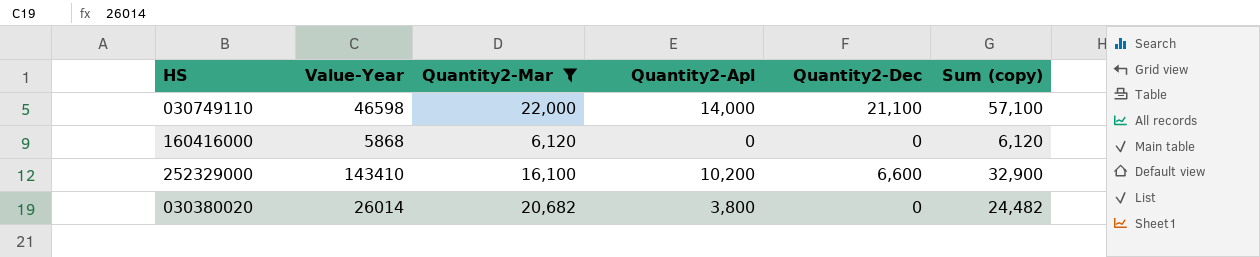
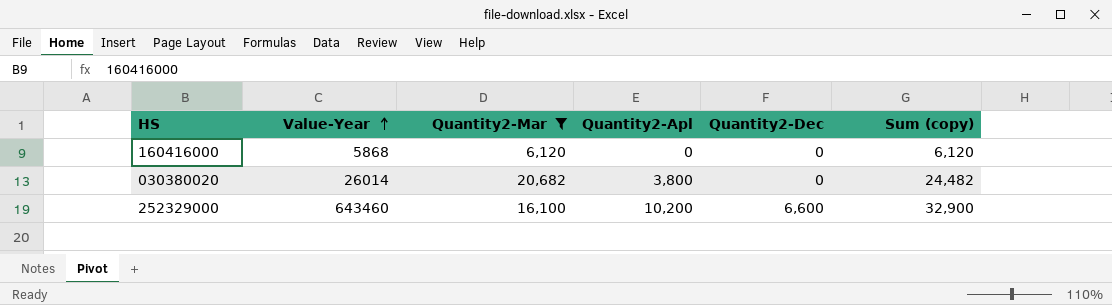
row order: none -> Value-Year ascending
row 030749110: 46598 | 22,000 | 14,000 | 21,100 | 57,100 -> none
252329000 | Value-Year: 143410 -> 643460

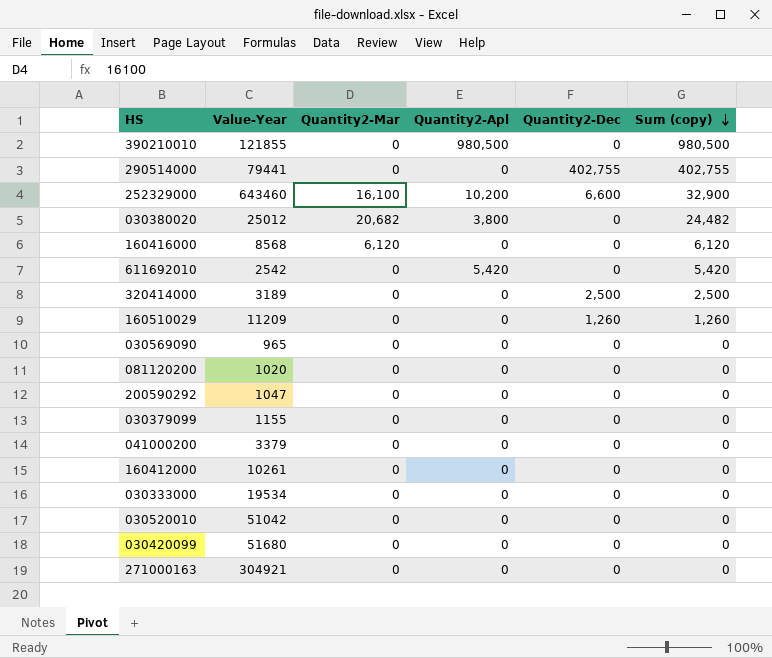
filter: Quantity2-Mar != 0 -> none
row order: Value-Year ascending -> Sum (copy) descending
030380020 | Value-Year: 26014 -> 25012
160416000 | Value-Year: 5868 -> 8568

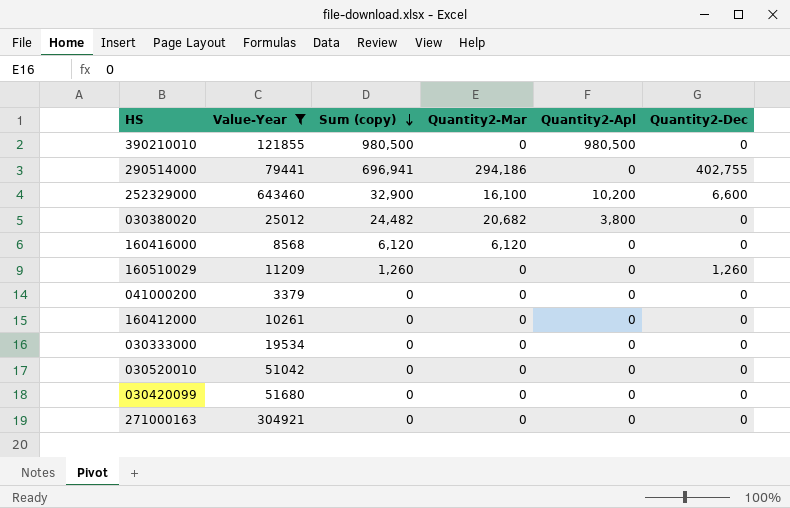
filter: none -> Value-Year >= 3379
column Sum (copy) | position: 6 -> 3
290514000 | Sum (copy): 402,755 -> 696,941
290514000 | Quantity2-Mar: 0 -> 294,186

